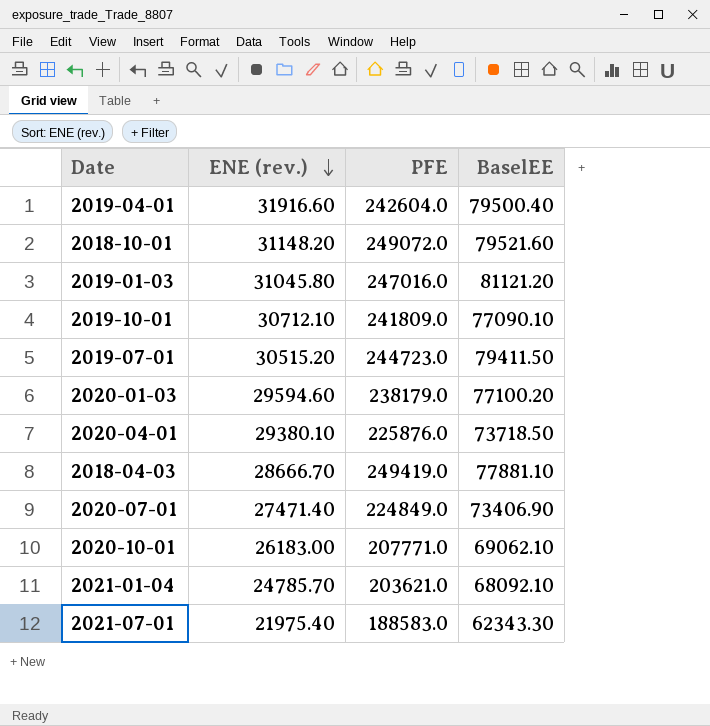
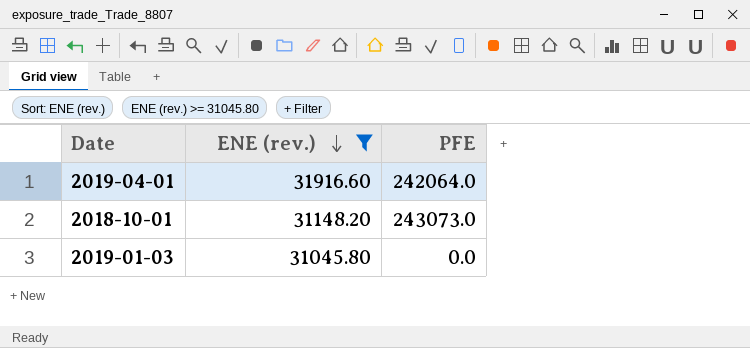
filter: none -> ENE (rev.) >= 31045.80
column BaselEE | position: 4 -> none
2019-04-01 | PFE: 242604.0 -> 242064.0
2018-10-01 | PFE: 249072.0 -> 243073.0
2019-01-03 | PFE: 247016.0 -> 0.0

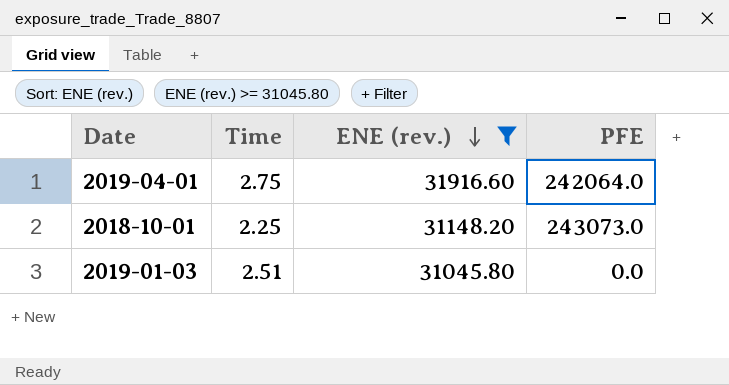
column Time | position: none -> 2

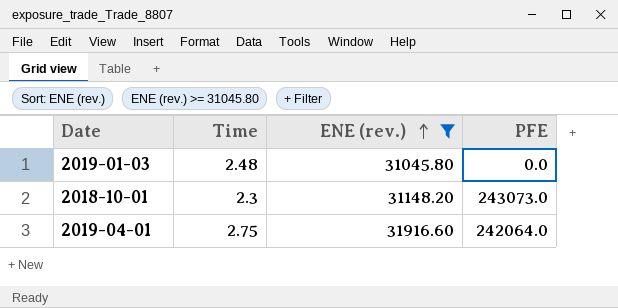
row order: ENE (rev.) descending -> ENE (rev.) ascending
2019-01-03 | Time: 2.51 -> 2.48
2018-10-01 | Time: 2.25 -> 2.3

